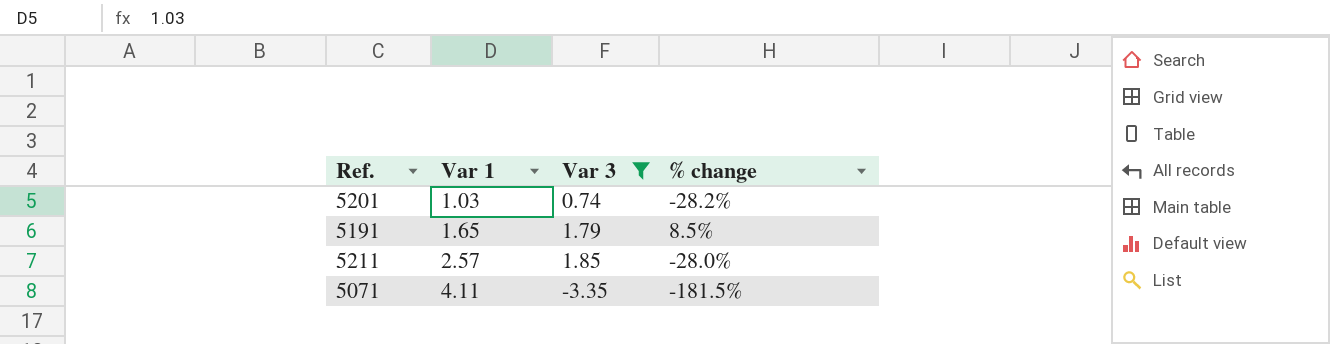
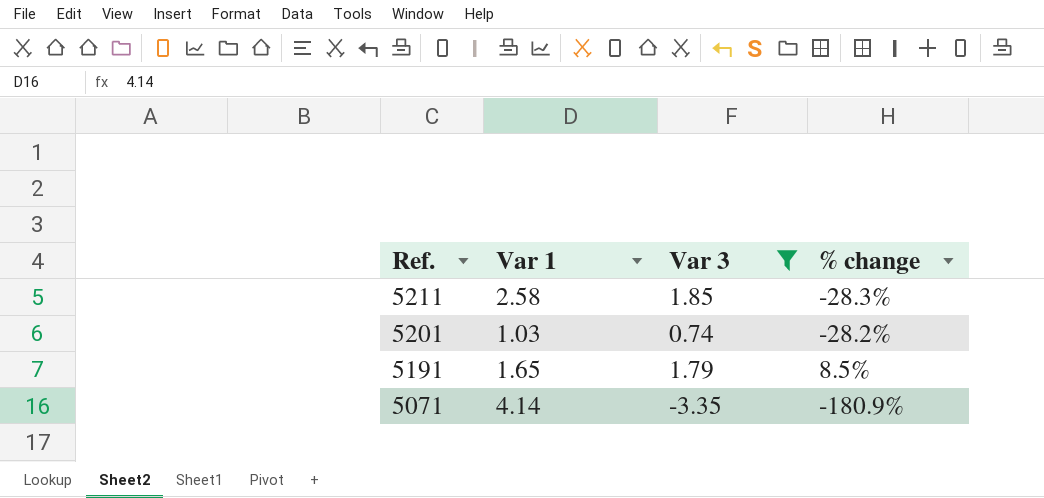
row order: Var 1 ascending -> Ref. descending
5211 | Var 1: 2.57 -> 2.58
5211 | % change: -28.0% -> -28.3%
5071 | Var 1: 4.11 -> 4.14
5071 | % change: -181.5% -> -180.9%

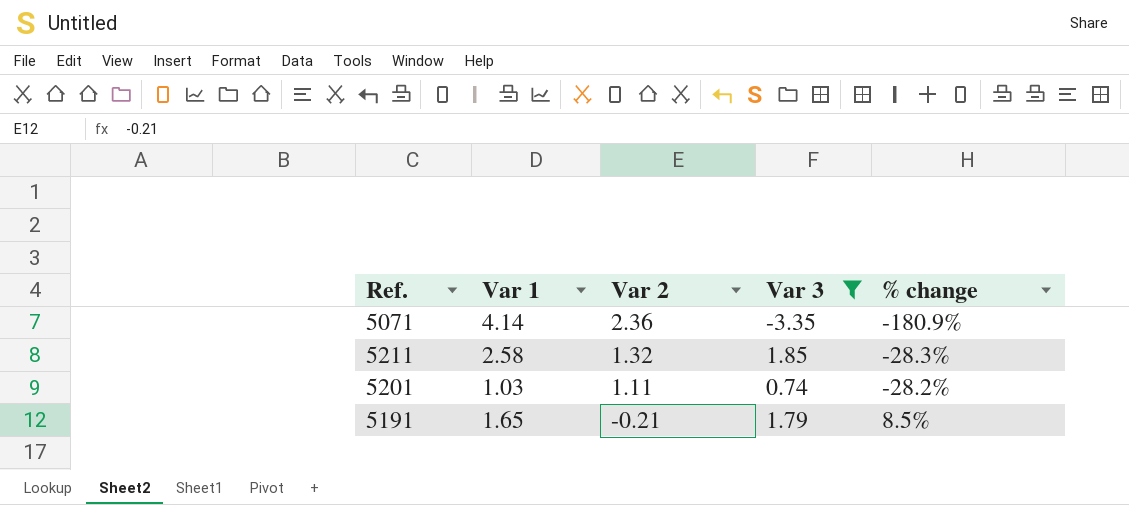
row order: Ref. descending -> Var 2 descending
column Var 2 | position: none -> 3

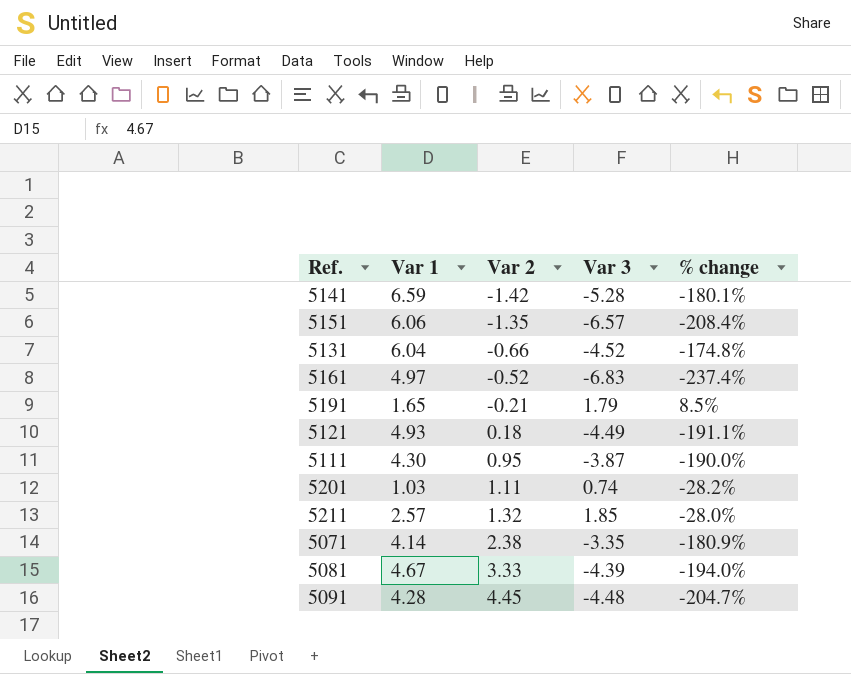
filter: Var 3 >= -3.35 -> none
row order: Var 2 descending -> Var 2 ascending
5211 | Var 1: 2.58 -> 2.57
5211 | % change: -28.3% -> -28.0%
5071 | Var 2: 2.36 -> 2.38

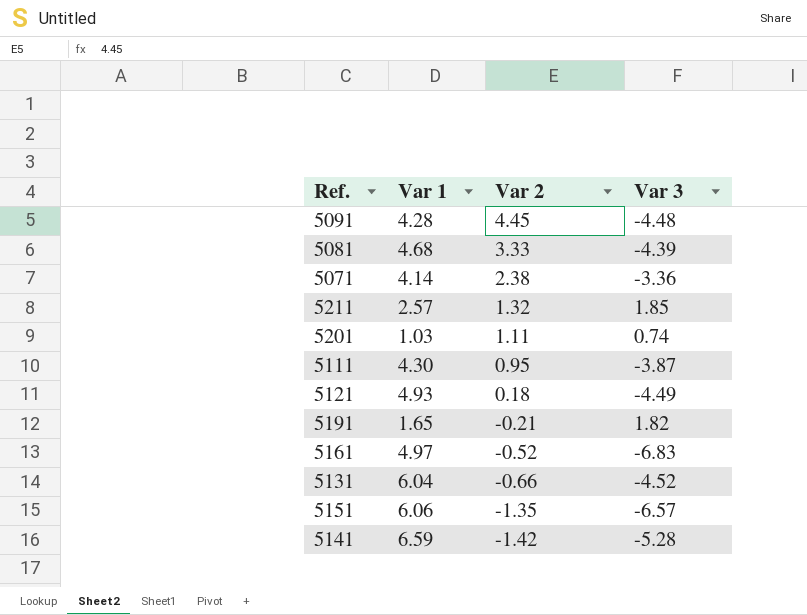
row order: Var 2 ascending -> Var 2 descending
column % change | formula: ([Var 3] - [Var 1]) / [Var 1] -> none
5081 | Var 1: 4.67 -> 4.68
5071 | Var 3: -3.35 -> -3.36
5191 | Var 3: 1.79 -> 1.82

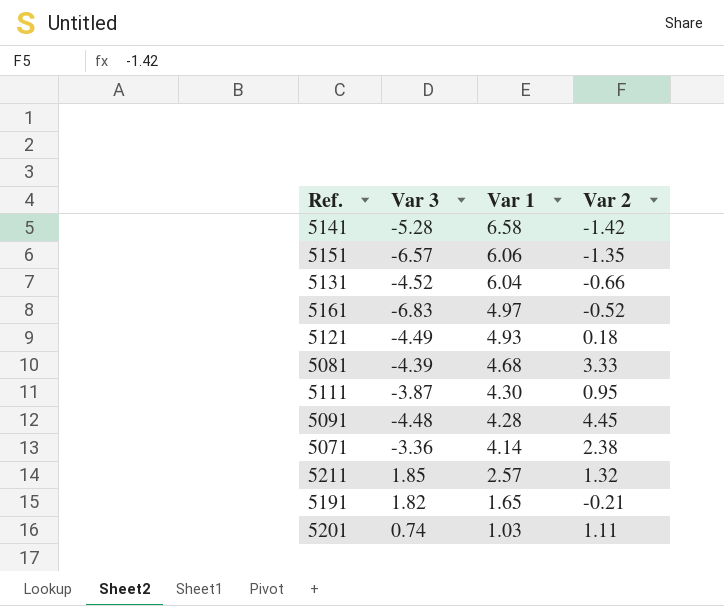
row order: Var 2 descending -> Var 1 descending
column Var 3 | position: 4 -> 2
5141 | Var 1: 6.59 -> 6.58

